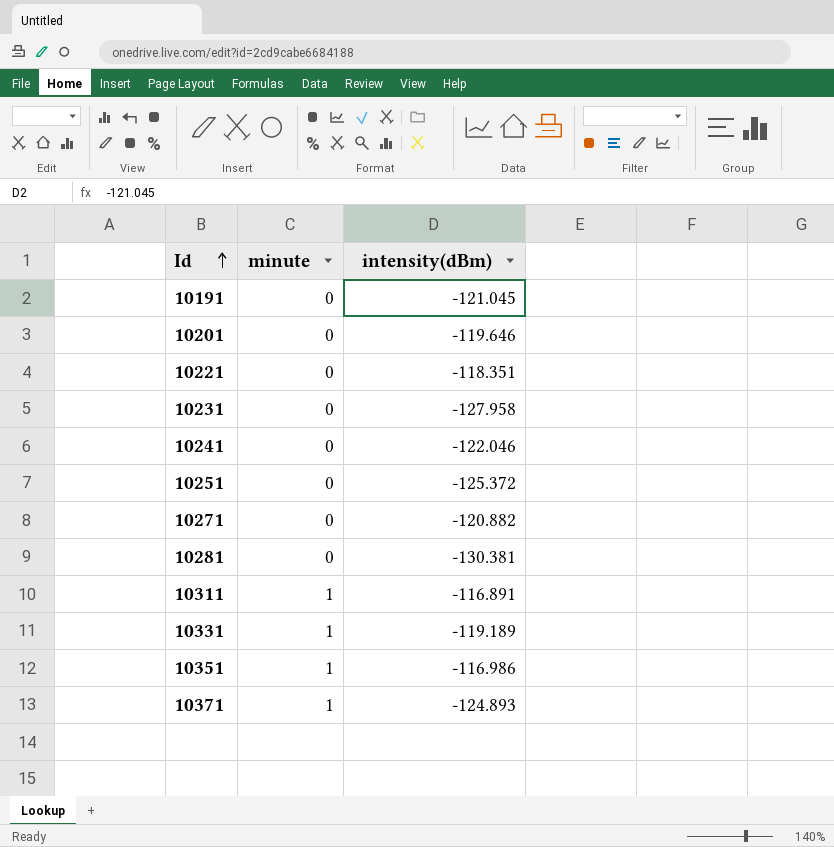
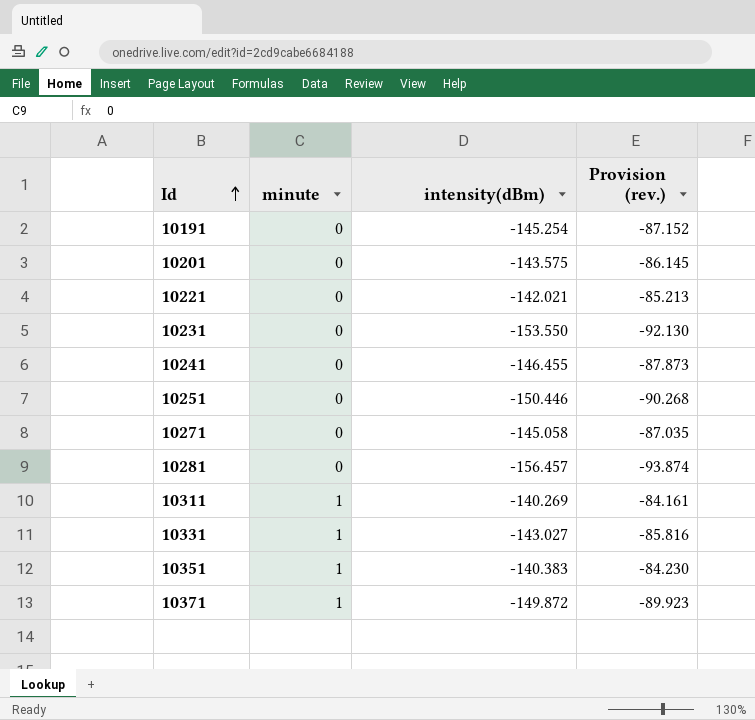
column Provision (rev.) | formula: none -> [intensity(dBm)] * 0.6
10191 | intensity(dBm): -121.045 -> -145.254
10201 | intensity(dBm): -119.646 -> -143.575
10221 | intensity(dBm): -118.351 -> -142.021
10231 | intensity(dBm): -127.958 -> -153.550
10241 | intensity(dBm): -122.046 -> -146.455
10251 | intensity(dBm): -125.372 -> -150.446
10271 | intensity(dBm): -120.882 -> -145.058
10281 | intensity(dBm): -130.381 -> -156.457
10311 | intensity(dBm): -116.891 -> -140.269
10331 | intensity(dBm): -119.189 -> -143.027
10351 | intensity(dBm): -116.986 -> -140.383
10371 | intensity(dBm): -124.893 -> -149.872

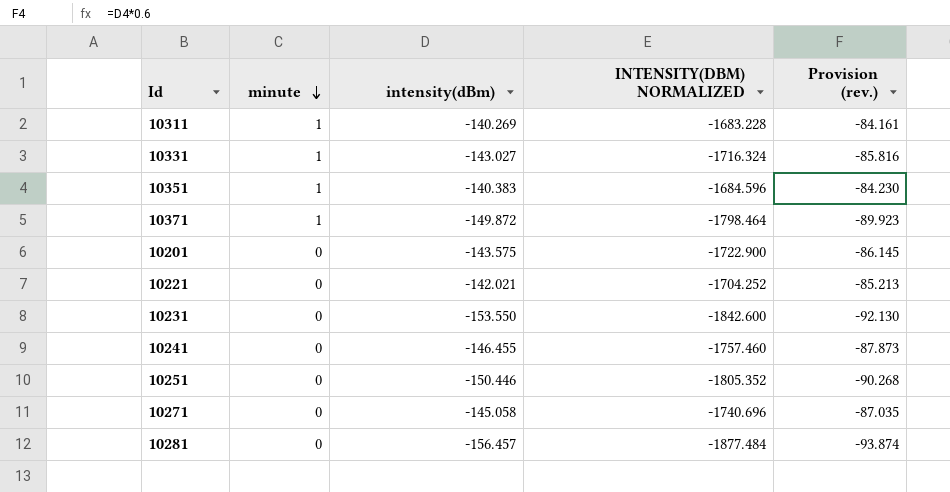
row order: Id ascending -> minute descending
column INTENSITY(DBM) NORMALIZED | formula: none -> [intensity(dBm)] * 12
row 10191: 0 | -145.254 | -87.152 -> none

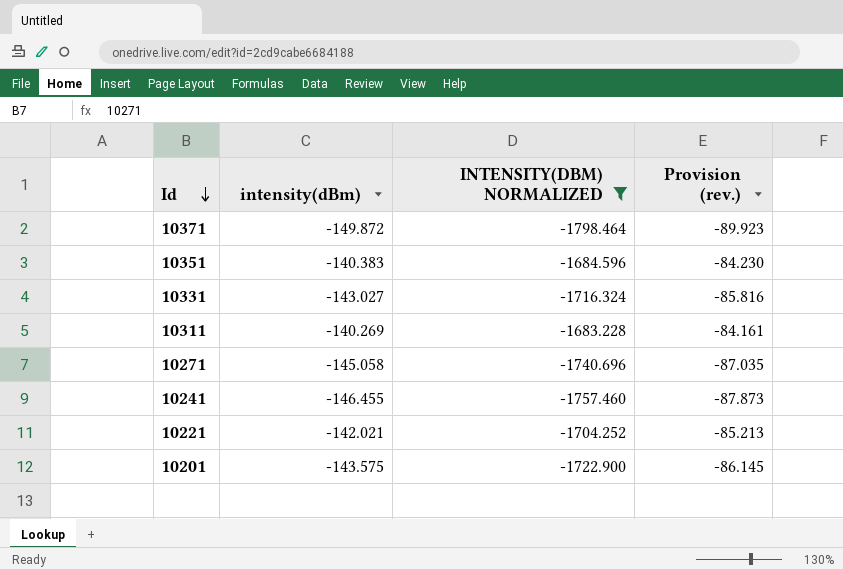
filter: none -> INTENSITY(DBM) NORMALIZED >= -1798.464
row order: minute descending -> Id descending
column minute | position: 2 -> none

